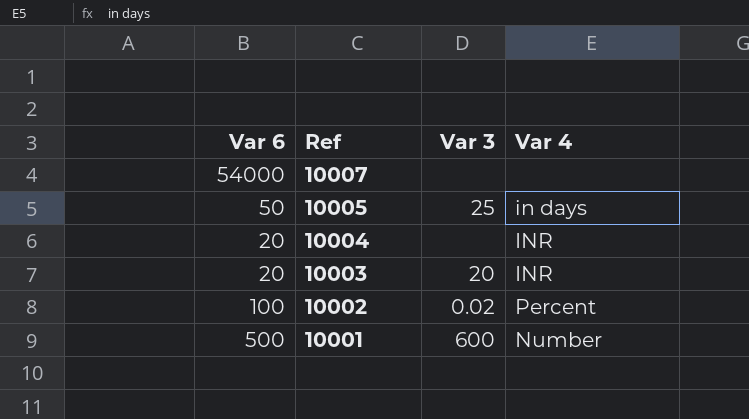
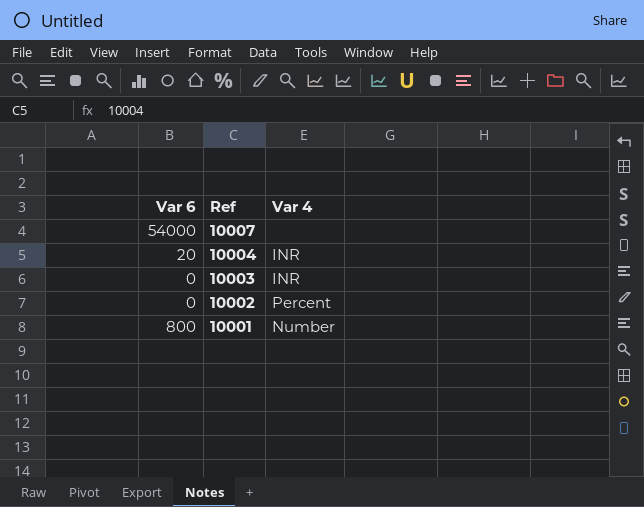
column Var 3 | position: 3 -> none
row 10005: 50 | 25 | in days -> none
10003 | Var 6: 20 -> 0
10002 | Var 6: 100 -> 0
10001 | Var 6: 500 -> 800

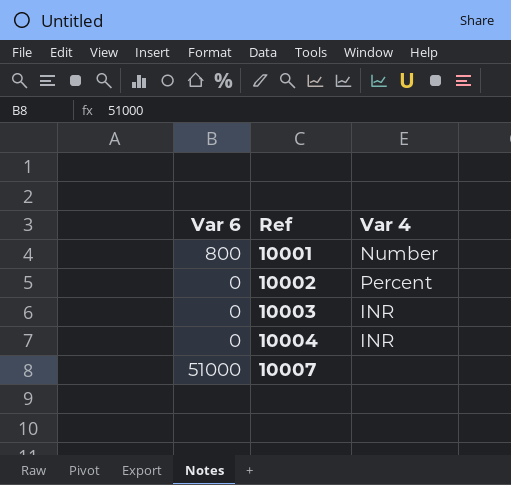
row order: Ref descending -> Ref ascending
10004 | Var 6: 20 -> 0
10007 | Var 6: 54000 -> 51000

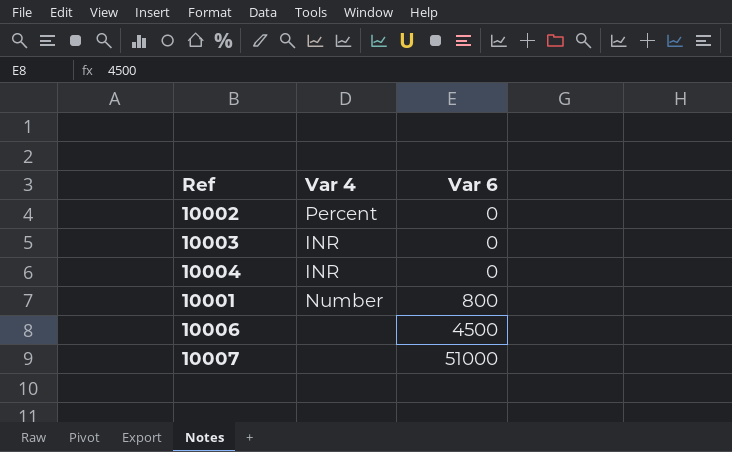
row order: Ref ascending -> Var 6 ascending
column Var 6 | position: 1 -> 3
row 10006: none -> none | 4500

